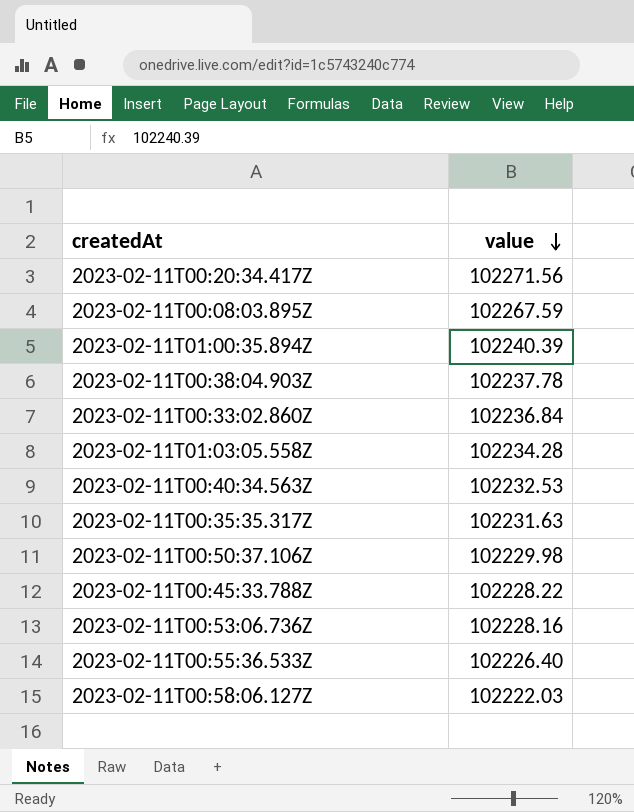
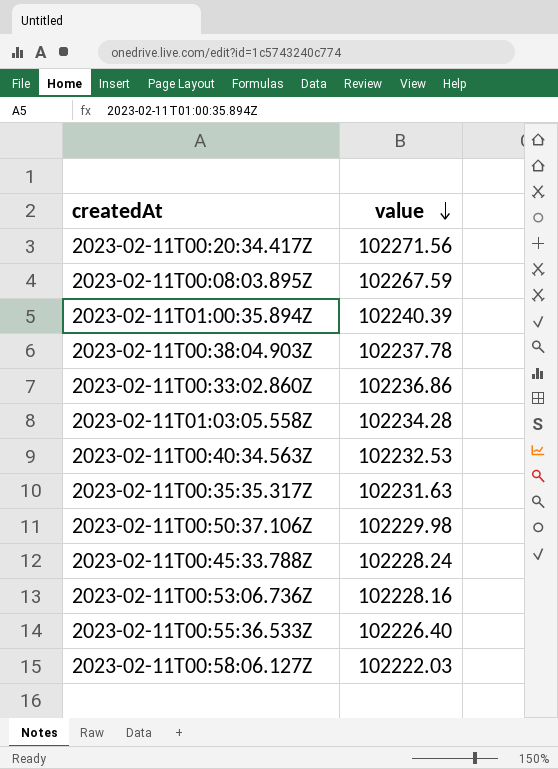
2023-02-11T00:33:02.860Z | value: 102236.84 -> 102236.86
2023-02-11T00:45:33.788Z | value: 102228.22 -> 102228.24

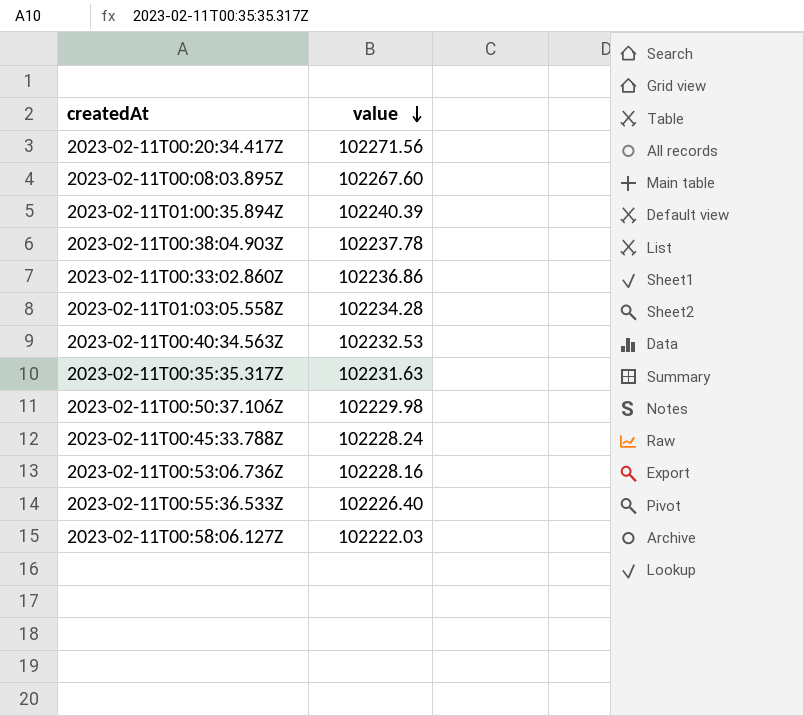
2023-02-11T00:08:03.895Z | value: 102267.59 -> 102267.60

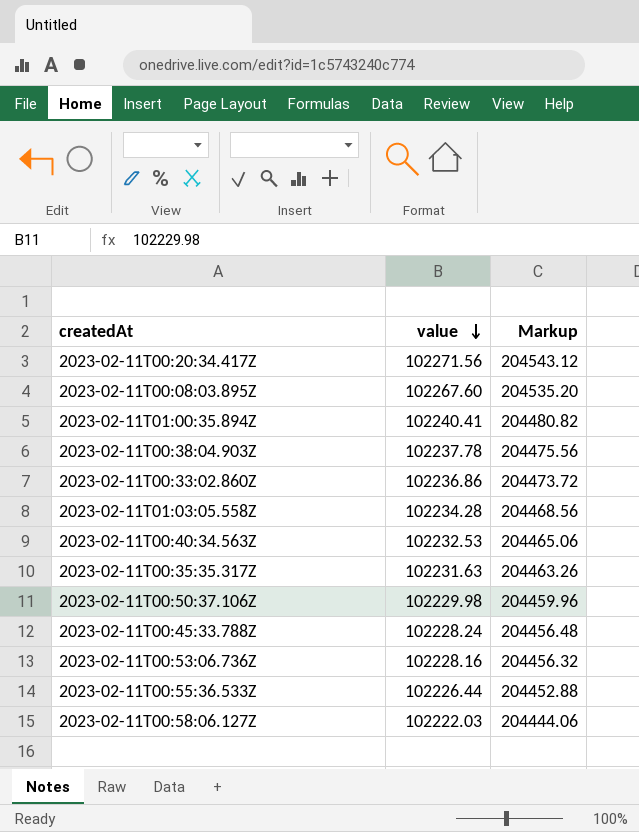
column Markup | formula: none -> [value] * 2
2023-02-11T01:00:35.894Z | value: 102240.39 -> 102240.41
2023-02-11T00:55:36.533Z | value: 102226.40 -> 102226.44

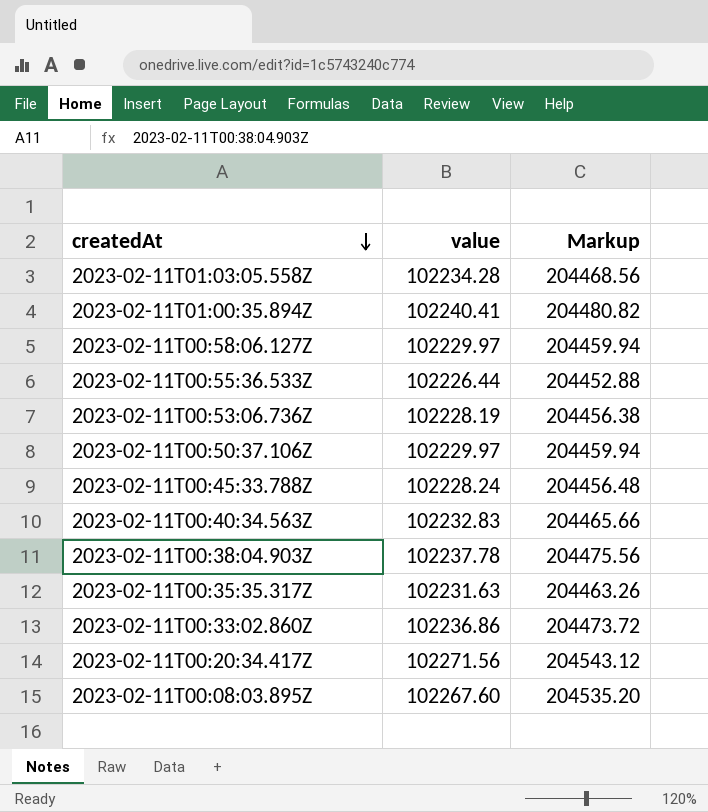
row order: value descending -> createdAt descending
2023-02-11T00:58:06.127Z | value: 102222.03 -> 102229.97
2023-02-11T00:58:06.127Z | Markup: 204444.06 -> 204459.94
2023-02-11T00:53:06.736Z | value: 102228.16 -> 102228.19
2023-02-11T00:53:06.736Z | Markup: 204456.32 -> 204456.38
2023-02-11T00:50:37.106Z | value: 102229.98 -> 102229.97
2023-02-11T00:50:37.106Z | Markup: 204459.96 -> 204459.94
2023-02-11T00:40:34.563Z | value: 102232.53 -> 102232.83
2023-02-11T00:40:34.563Z | Markup: 204465.06 -> 204465.66

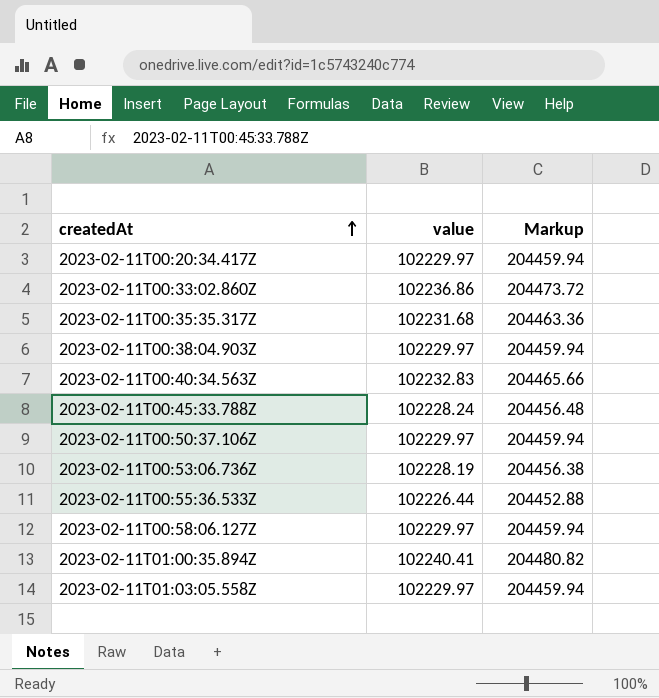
row order: createdAt descending -> createdAt ascending
row 2023-02-11T00:08:03.895Z: 102267.60 | 204535.20 -> none
2023-02-11T00:20:34.417Z | value: 102271.56 -> 102229.97
2023-02-11T00:20:34.417Z | Markup: 204543.12 -> 204459.94
2023-02-11T00:35:35.317Z | value: 102231.63 -> 102231.68
2023-02-11T00:35:35.317Z | Markup: 204463.26 -> 204463.36
2023-02-11T00:38:04.903Z | value: 102237.78 -> 102229.97
2023-02-11T00:38:04.903Z | Markup: 204475.56 -> 204459.94
2023-02-11T01:03:05.558Z | value: 102234.28 -> 102229.97
2023-02-11T01:03:05.558Z | Markup: 204468.56 -> 204459.94

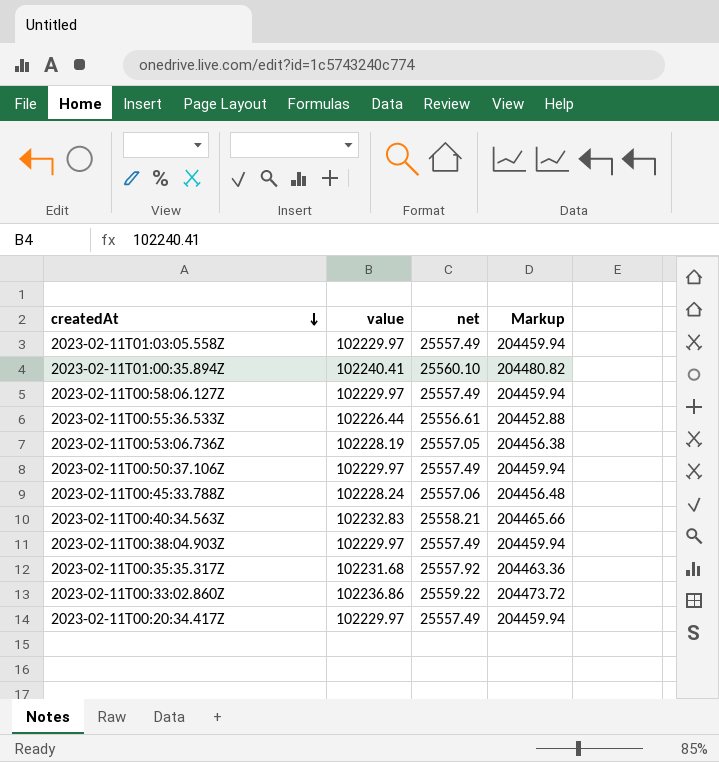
row order: createdAt ascending -> createdAt descending
column net | formula: none -> [value] * 0.25

